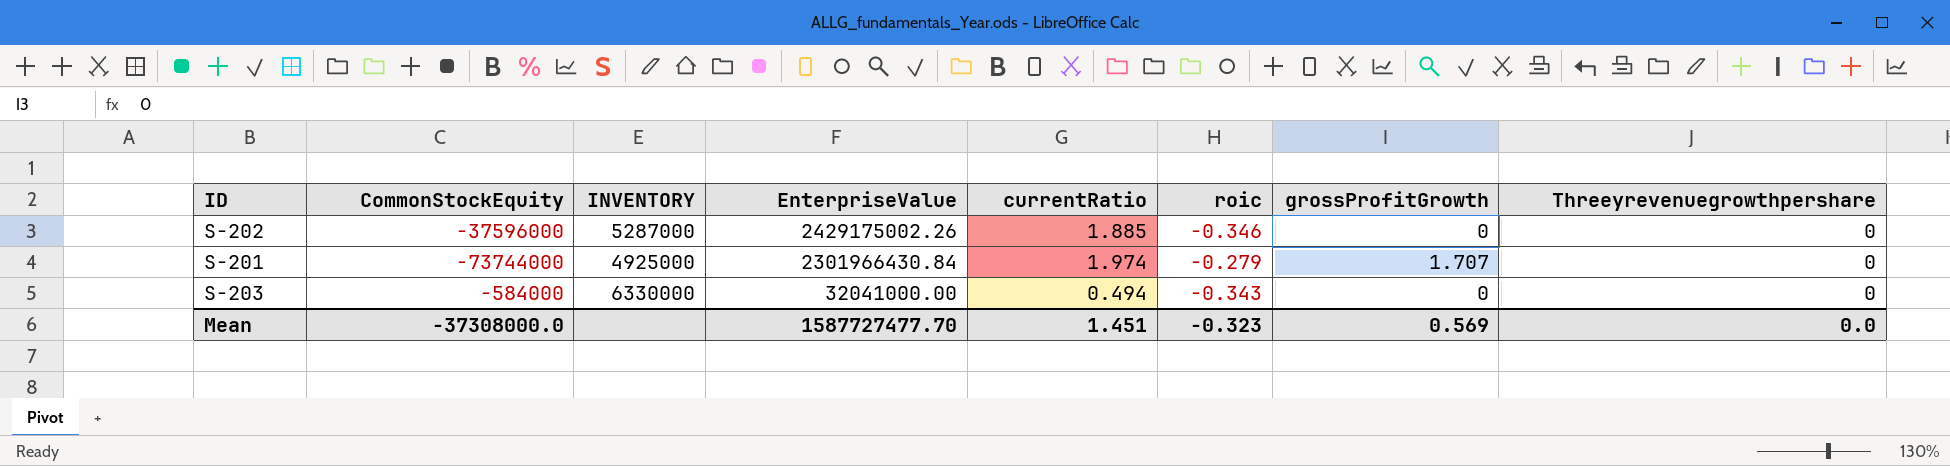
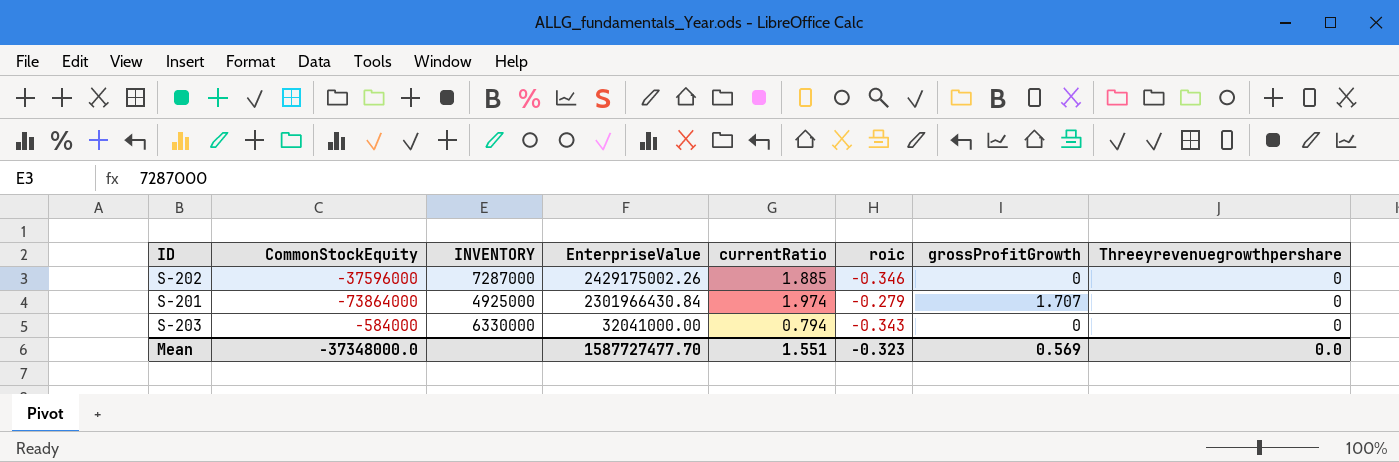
S-202 | INVENTORY: 5287000 -> 7287000
S-201 | CommonStockEquity: -73744000 -> -73864000
S-203 | currentRatio: 0.494 -> 0.794
Mean | CommonStockEquity: -37308000.0 -> -37348000.0
Mean | currentRatio: 1.451 -> 1.551

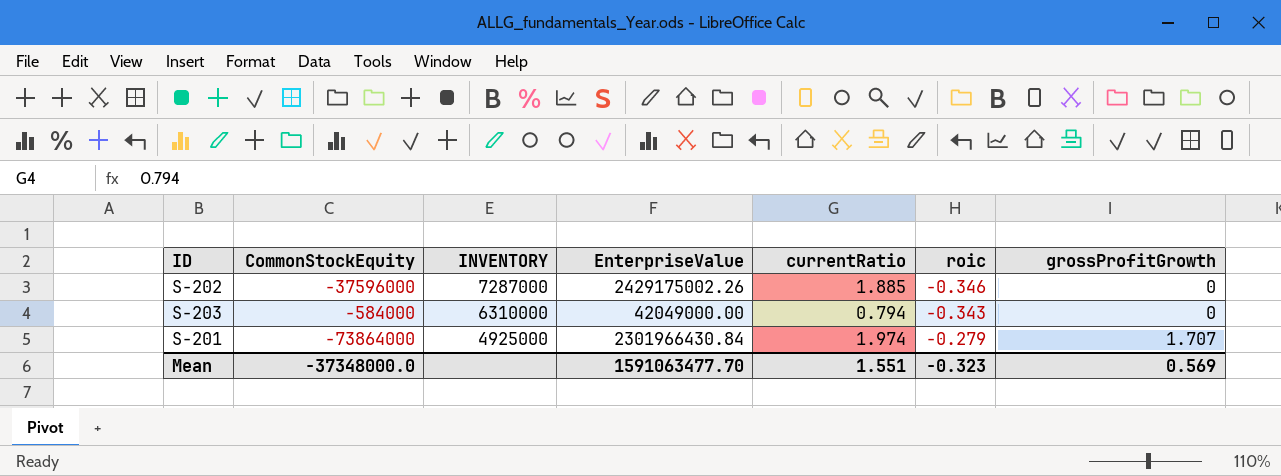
row order: EnterpriseValue descending -> INVENTORY descending
column Threeyrevenuegrowthpershare | position: 8 -> none
S-203 | INVENTORY: 6330000 -> 6310000
S-203 | EnterpriseValue: 32041000.00 -> 42049000.00
Mean | EnterpriseValue: 1587727477.70 -> 1591063477.70

